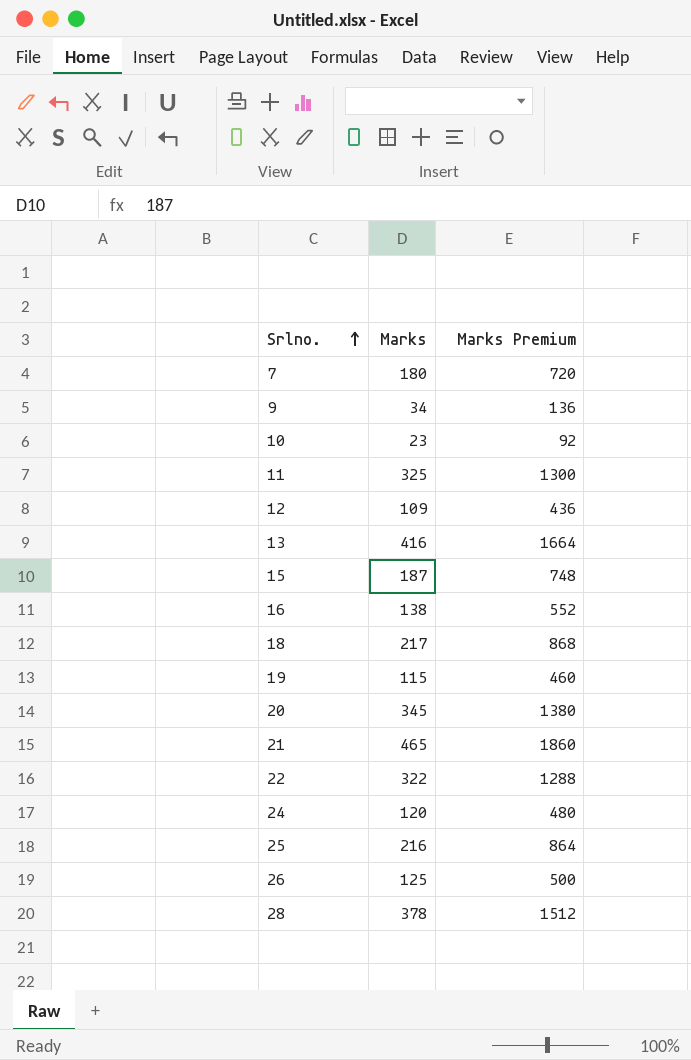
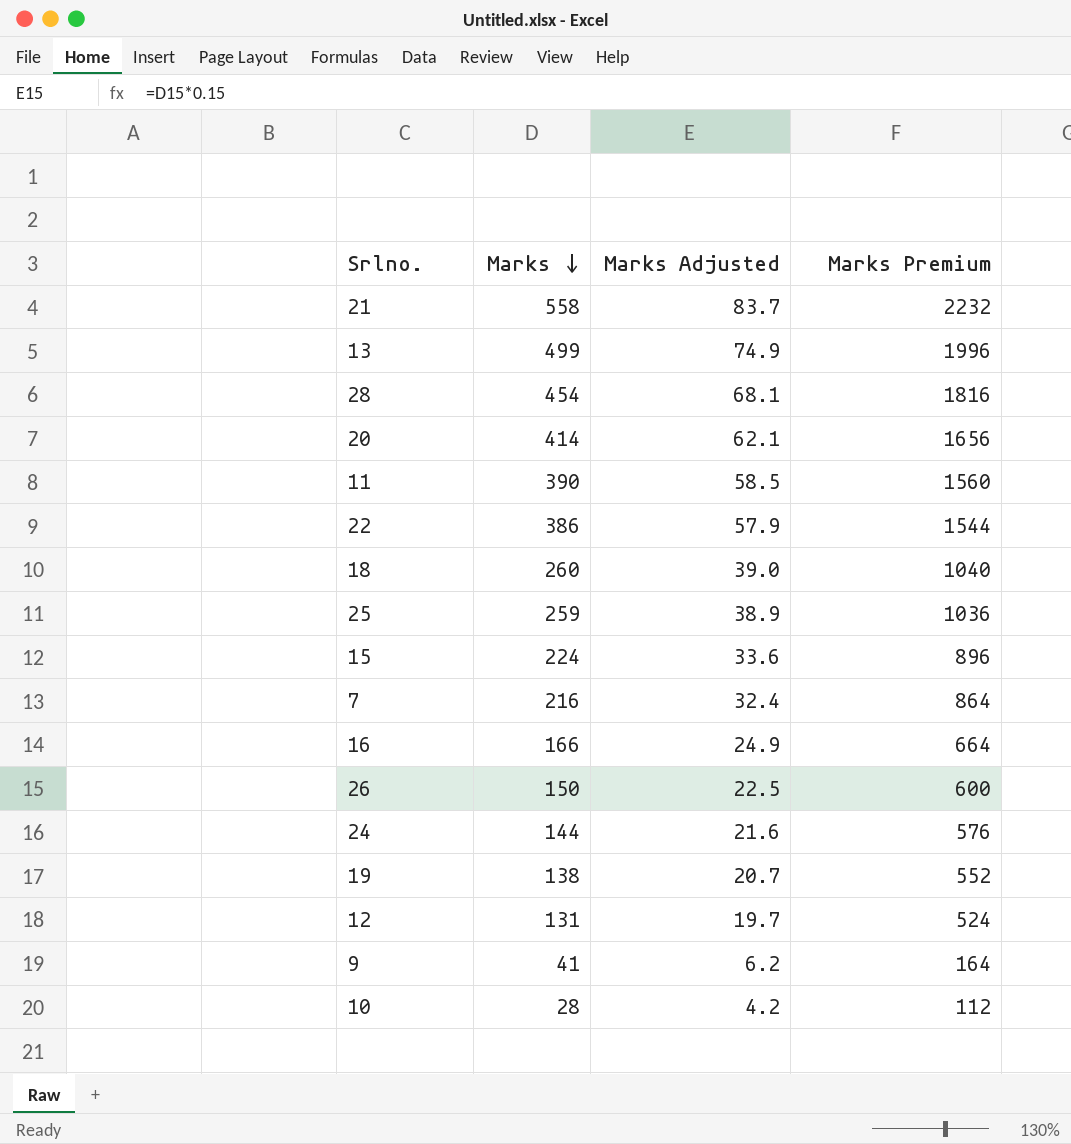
row order: Srlno. ascending -> Marks descending
column Marks Adjusted | formula: none -> [Marks] * 0.15
21 | Marks: 465 -> 558
21 | Marks Premium: 1860 -> 2232
13 | Marks: 416 -> 499
13 | Marks Premium: 1664 -> 1996
28 | Marks: 378 -> 454
28 | Marks Premium: 1512 -> 1816
20 | Marks: 345 -> 414
20 | Marks Premium: 1380 -> 1656
11 | Marks: 325 -> 390
11 | Marks Premium: 1300 -> 1560
22 | Marks: 322 -> 386
22 | Marks Premium: 1288 -> 1544
18 | Marks: 217 -> 260
18 | Marks Premium: 868 -> 1040
25 | Marks: 216 -> 259
25 | Marks Premium: 864 -> 1036
15 | Marks: 187 -> 224
15 | Marks Premium: 748 -> 896
7 | Marks: 180 -> 216
7 | Marks Premium: 720 -> 864
16 | Marks: 138 -> 166
16 | Marks Premium: 552 -> 664
26 | Marks: 125 -> 150
26 | Marks Premium: 500 -> 600
24 | Marks: 120 -> 144
24 | Marks Premium: 480 -> 576
19 | Marks: 115 -> 138
19 | Marks Premium: 460 -> 552
12 | Marks: 109 -> 131
12 | Marks Premium: 436 -> 524
9 | Marks: 34 -> 41
9 | Marks Premium: 136 -> 164
10 | Marks: 23 -> 28
10 | Marks Premium: 92 -> 112

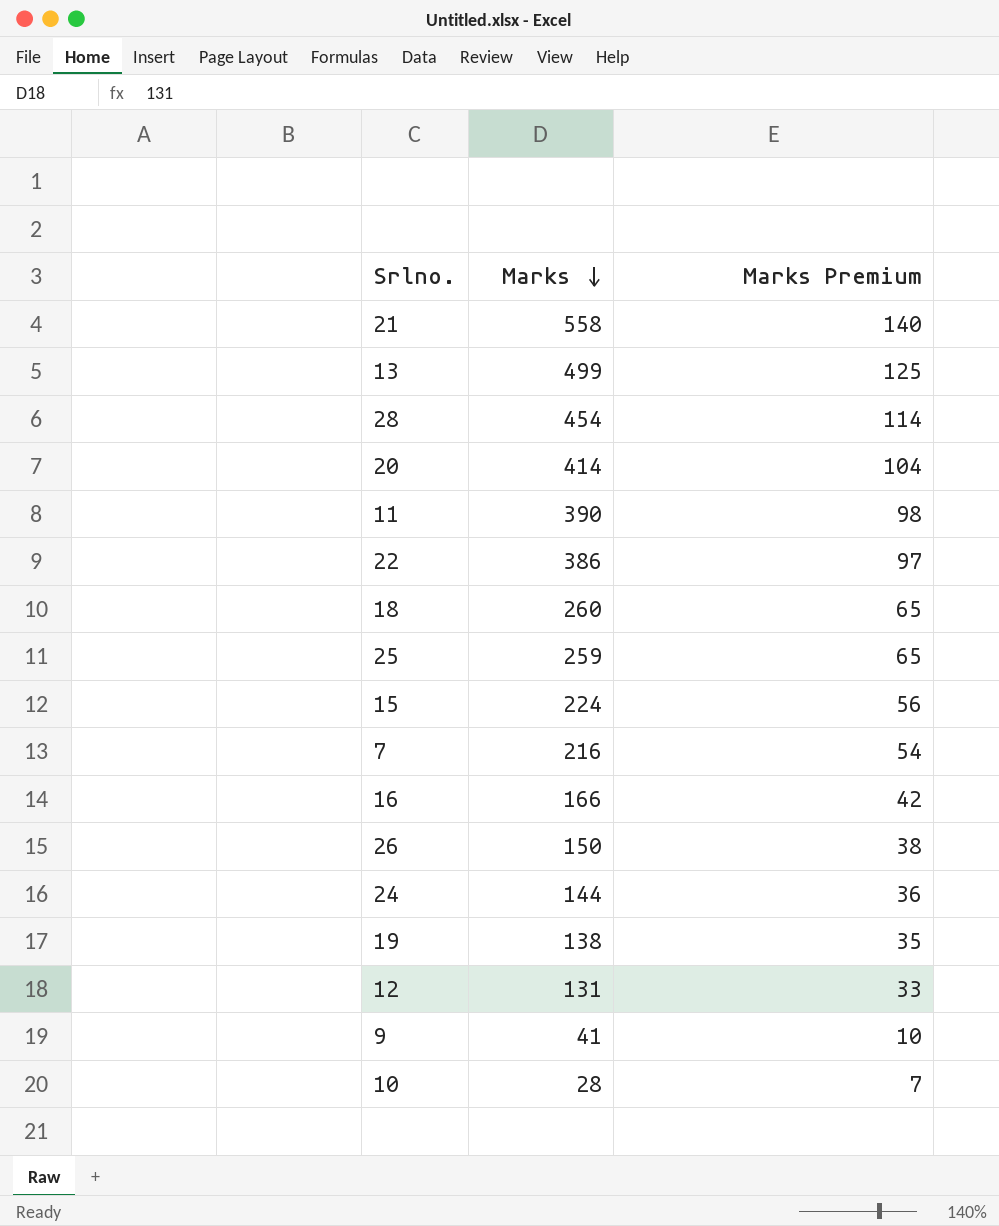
column Marks Adjusted | formula: [Marks] * 0.15 -> none
column Marks Premium | formula: [Marks] * 4 -> [Marks] * 0.25

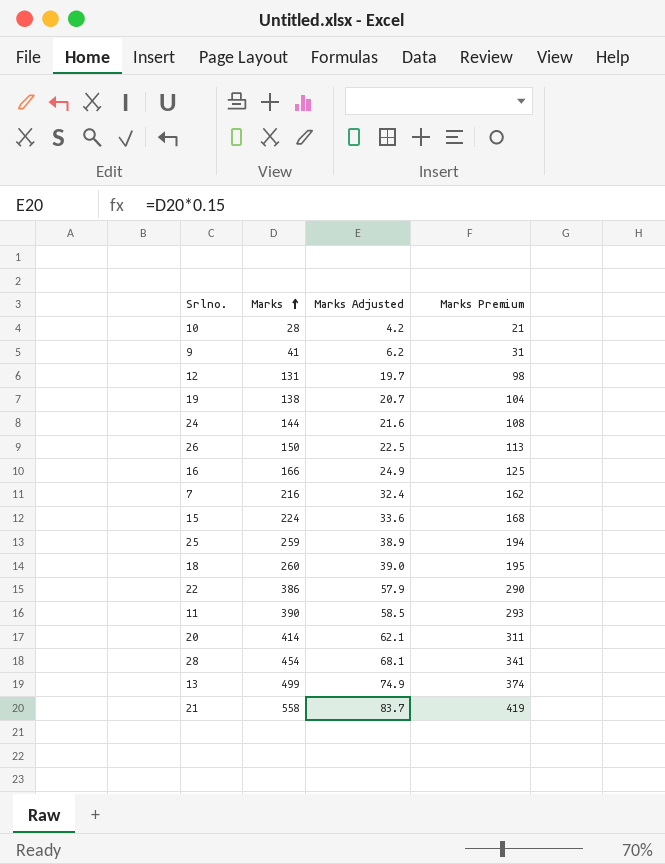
row order: Marks descending -> Marks ascending
column Marks Adjusted | formula: none -> [Marks] * 0.15
column Marks Premium | formula: [Marks] * 0.25 -> [Marks] * 0.75

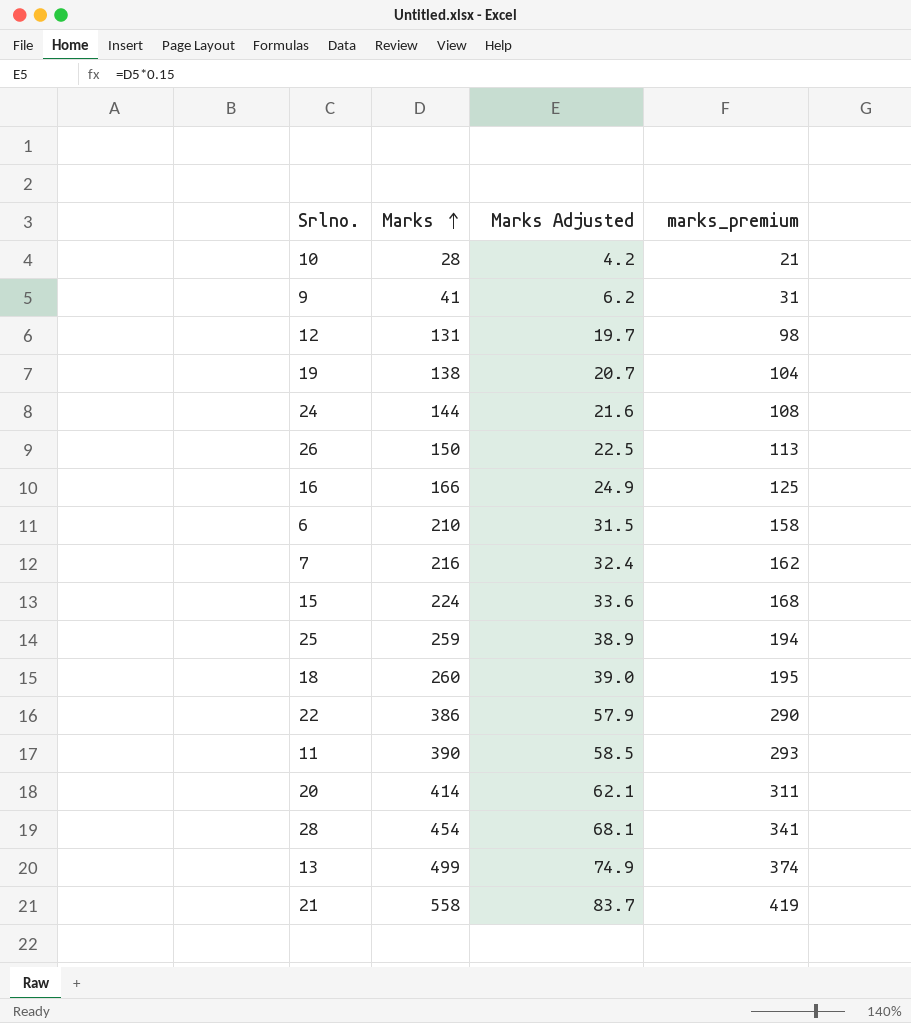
column name: Marks Premium -> marks_premium
row 6: none -> 210 | 31.5 | 158

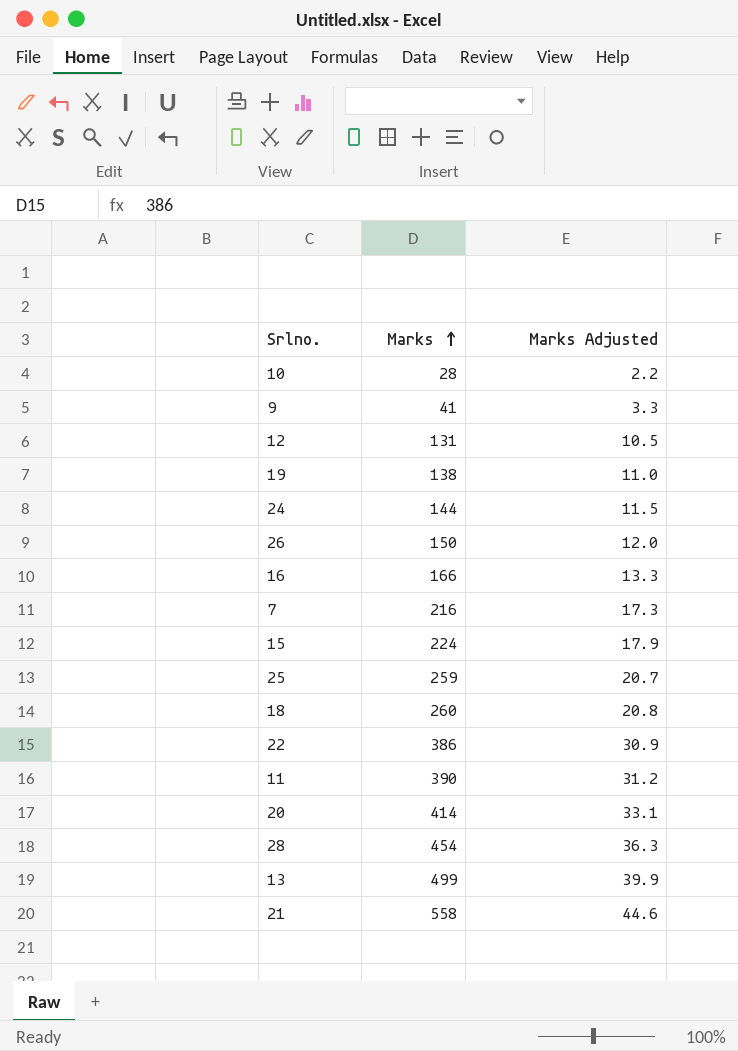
column marks_premium | formula: [Marks] * 0.75 -> none
column Marks Adjusted | formula: [Marks] * 0.15 -> [Marks] * 0.08
row 6: 210 | 31.5 | 158 -> none

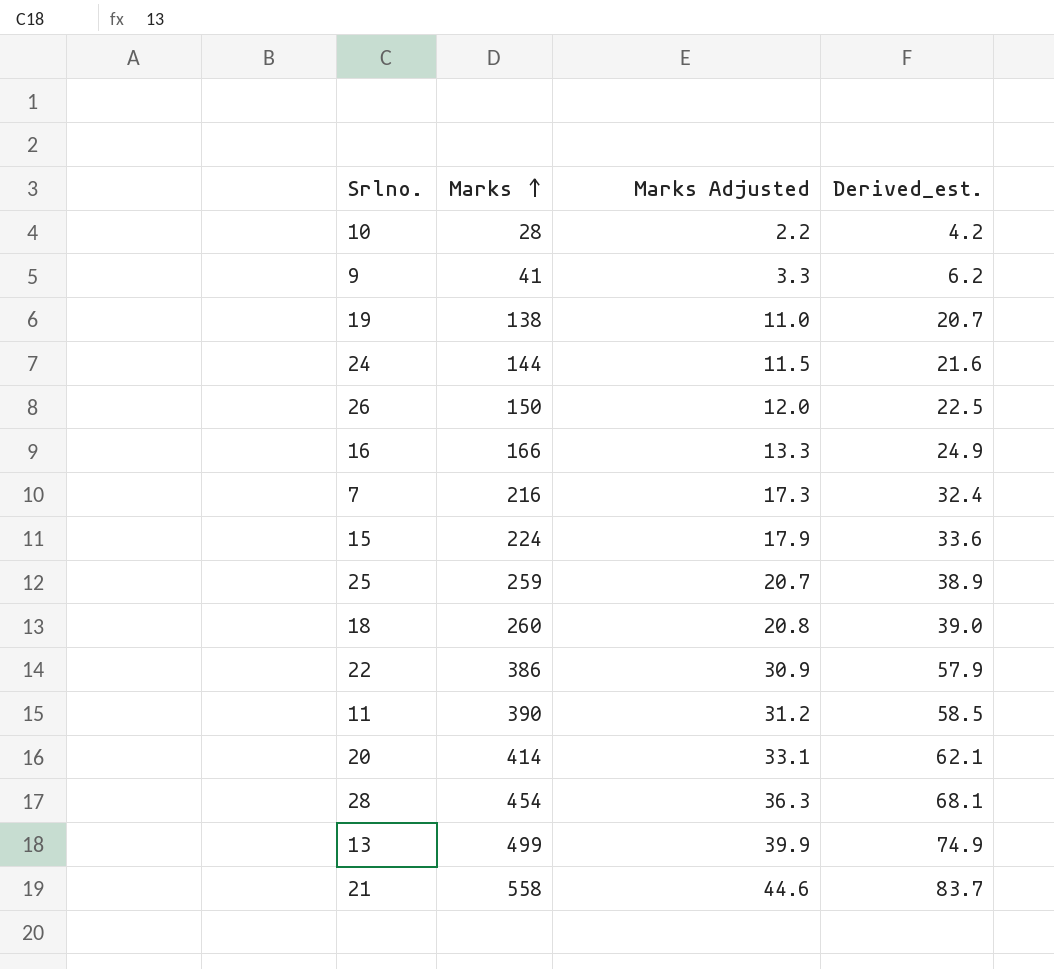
column Derived_est. | formula: none -> [Marks] * 0.15
row 12: 131 | 10.5 -> none

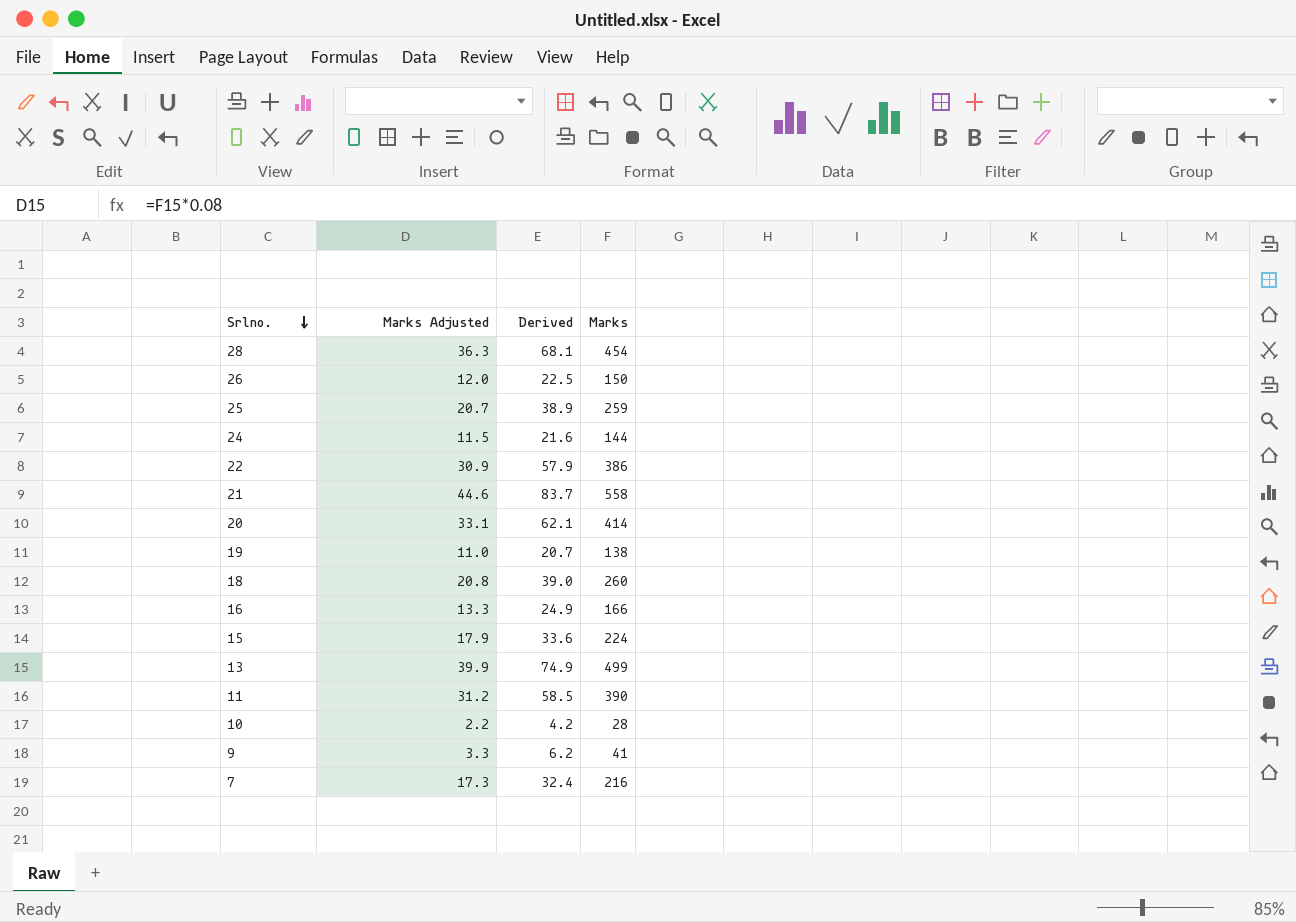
row order: Marks ascending -> Srlno. descending
column name: Derived_est. -> Derived
column Marks | position: 2 -> 4

